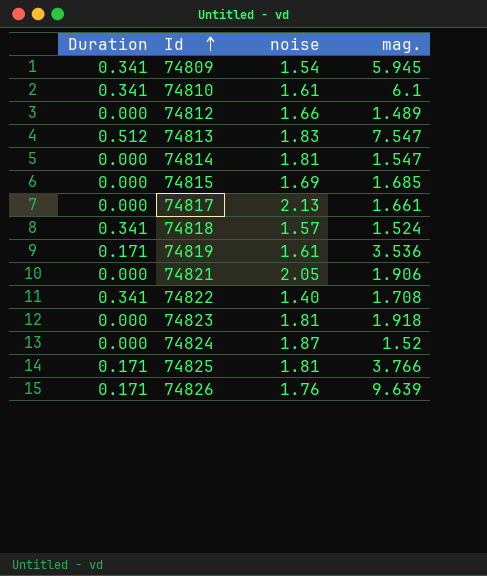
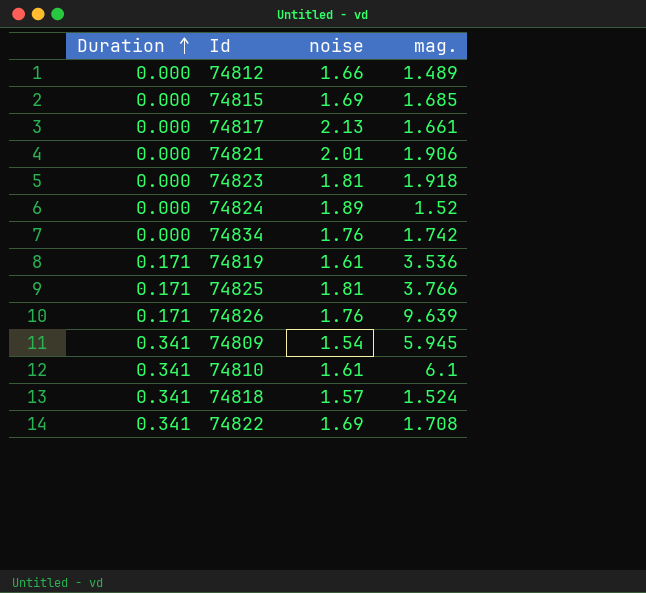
row order: Id ascending -> Duration ascending
row 74813: 0.512 | 1.83 | 7.547 -> none
row 74814: 0.000 | 1.81 | 1.547 -> none
74821 | noise: 2.05 -> 2.01
74824 | noise: 1.87 -> 1.89
row 74834: none -> 0.000 | 1.76 | 1.742
74822 | noise: 1.40 -> 1.69

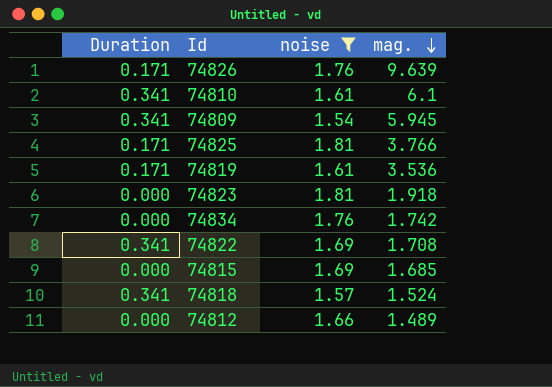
filter: none -> noise <= 1.81
row order: Duration ascending -> mag. descending

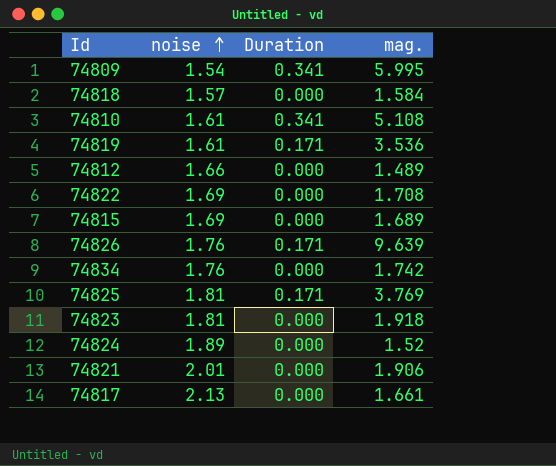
filter: noise <= 1.81 -> none
row order: mag. descending -> noise ascending
column Duration | position: 1 -> 3
74809 | mag.: 5.945 -> 5.995
74818 | Duration: 0.341 -> 0.000
74818 | mag.: 1.524 -> 1.584
74810 | mag.: 6.1 -> 5.108
74822 | Duration: 0.341 -> 0.000
74815 | mag.: 1.685 -> 1.689
74825 | mag.: 3.766 -> 3.769

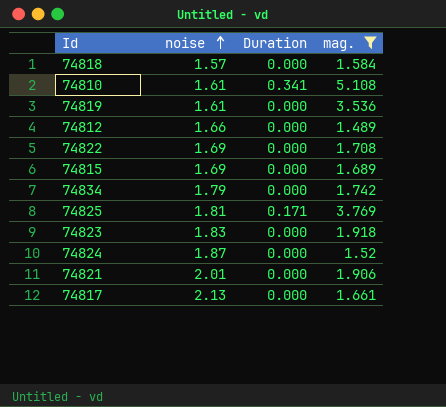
filter: none -> mag. <= 5.108
74819 | Duration: 0.171 -> 0.000
74834 | noise: 1.76 -> 1.79
74823 | noise: 1.81 -> 1.83
74824 | noise: 1.89 -> 1.87

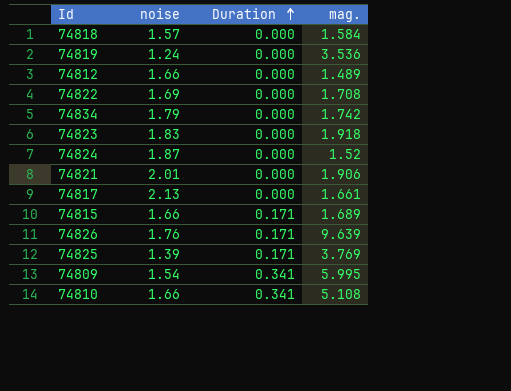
filter: mag. <= 5.108 -> none
row order: noise ascending -> Duration ascending
74819 | noise: 1.61 -> 1.24
74815 | noise: 1.69 -> 1.66
74815 | Duration: 0.000 -> 0.171
74825 | noise: 1.81 -> 1.39
74810 | noise: 1.61 -> 1.66

